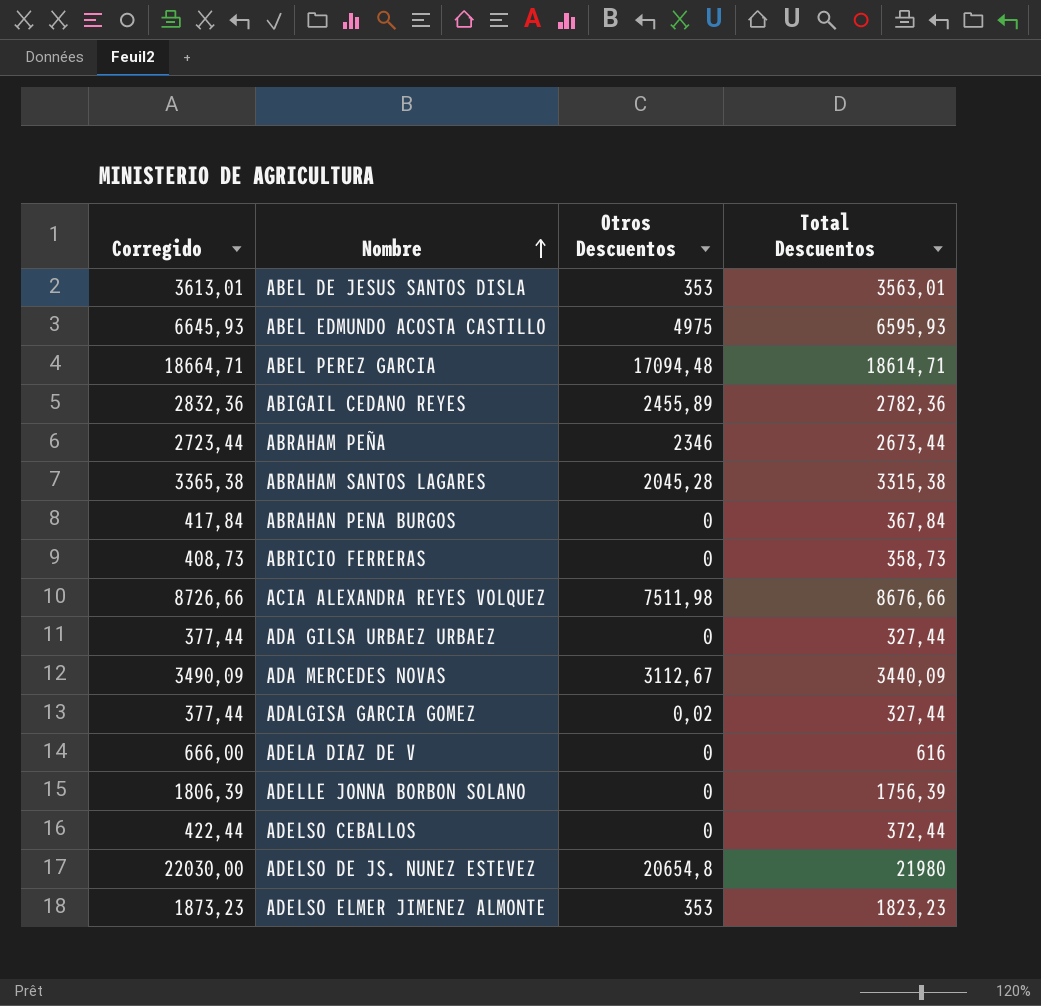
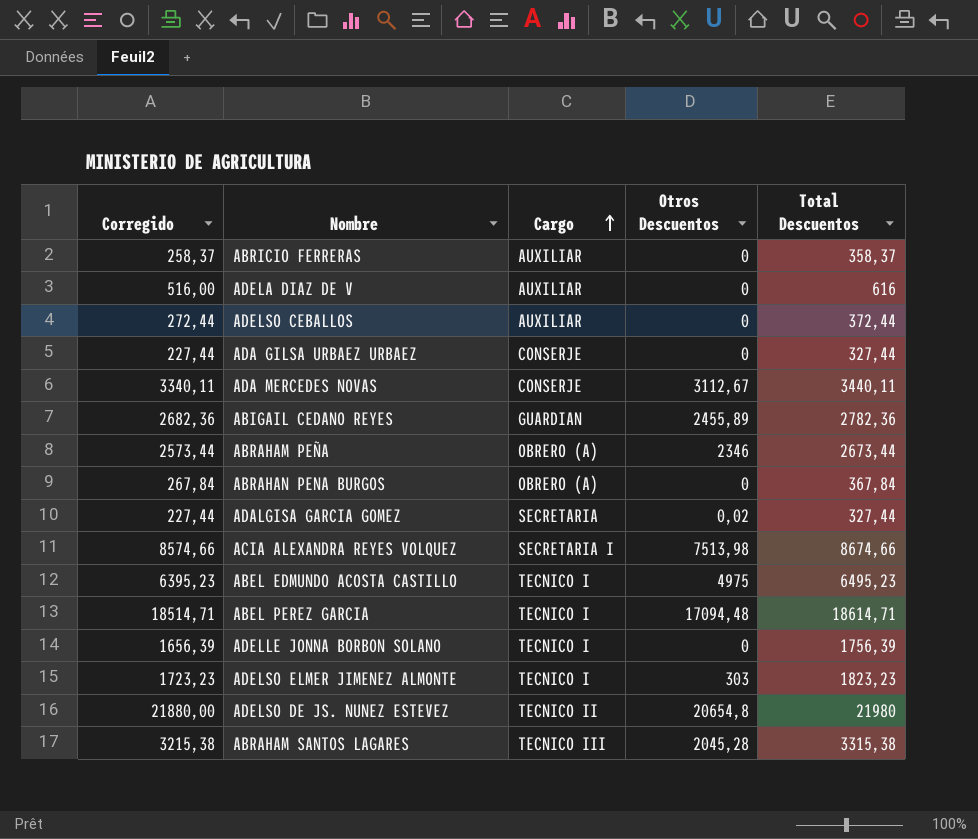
row order: Nombre ascending -> Cargo ascending
column Corregido | formula: [Total Descuentos] + 50 -> [Total Descuentos] - 100
column Cargo | position: none -> 3
row ABEL DE JESUS SANTOS DISLA: 3613,01 | 353 | 3563,01 -> none
ABRICIO FERRERAS | Total Descuentos: 358,73 -> 358,37
ADA MERCEDES NOVAS | Total Descuentos: 3440,09 -> 3440,11
ACIA ALEXANDRA REYES VOLQUEZ | Otros Descuentos: 7511,98 -> 7513,98
ACIA ALEXANDRA REYES VOLQUEZ | Total Descuentos: 8676,66 -> 8674,66
ABEL EDMUNDO ACOSTA CASTILLO | Total Descuentos: 6595,93 -> 6495,23
ADELSO ELMER JIMENEZ ALMONTE | Otros Descuentos: 353 -> 303

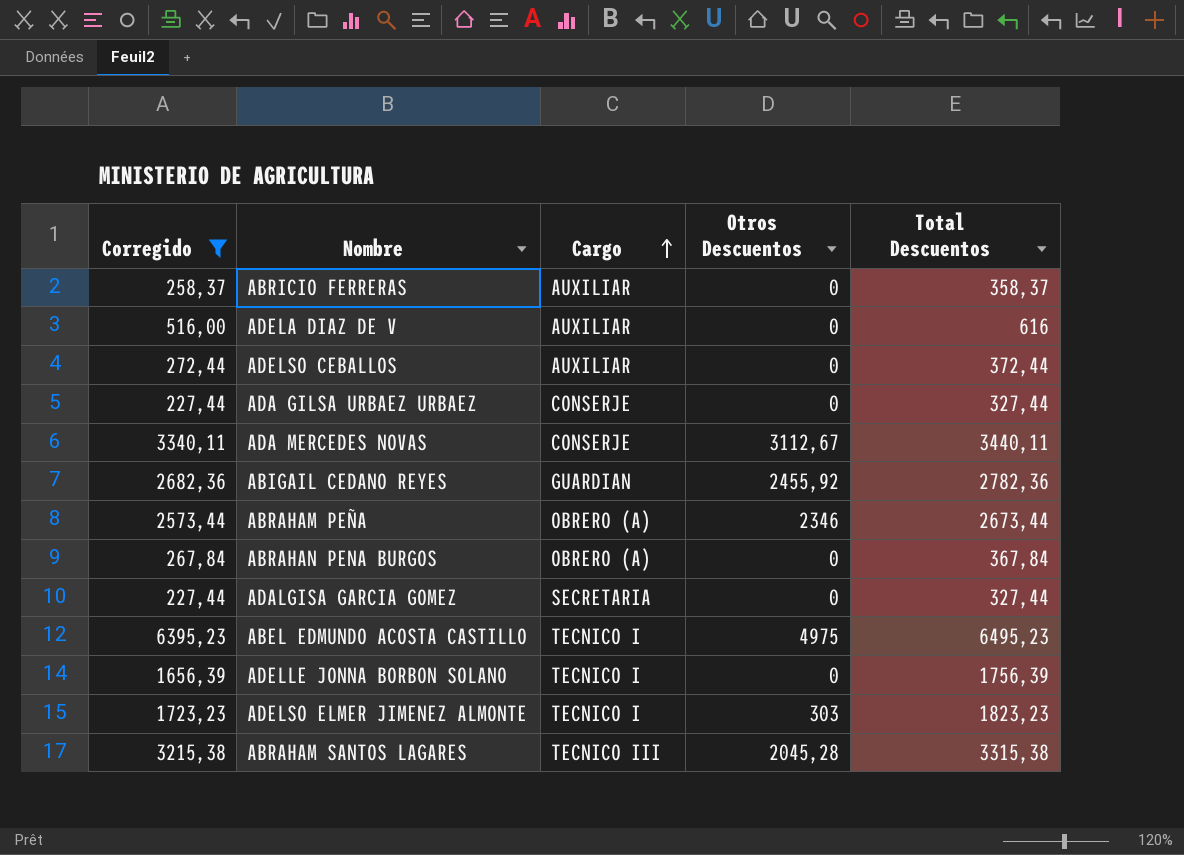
filter: none -> Corregido <= 6395,23
ABIGAIL CEDANO REYES | Otros Descuentos: 2455,89 -> 2455,92
ADALGISA GARCIA GOMEZ | Otros Descuentos: 0,02 -> 0

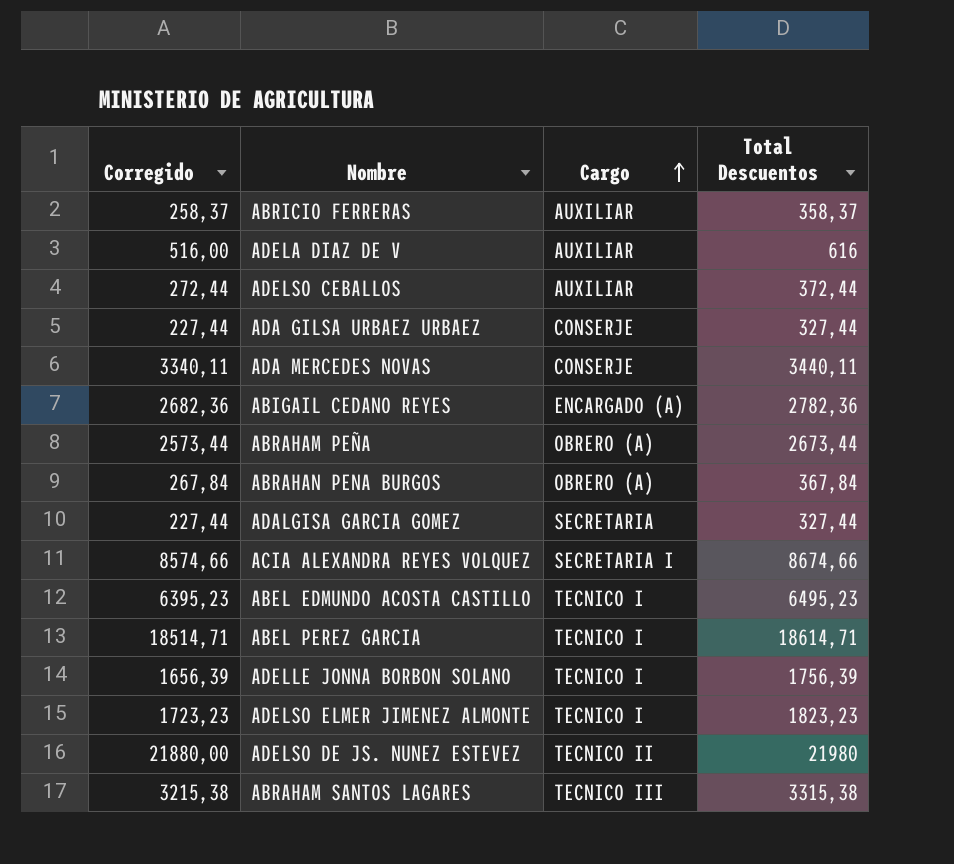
filter: Corregido <= 6395,23 -> none
column Otros Descuentos | position: 4 -> none
ABIGAIL CEDANO REYES | Cargo: GUARDIAN -> ENCARGADO (A)

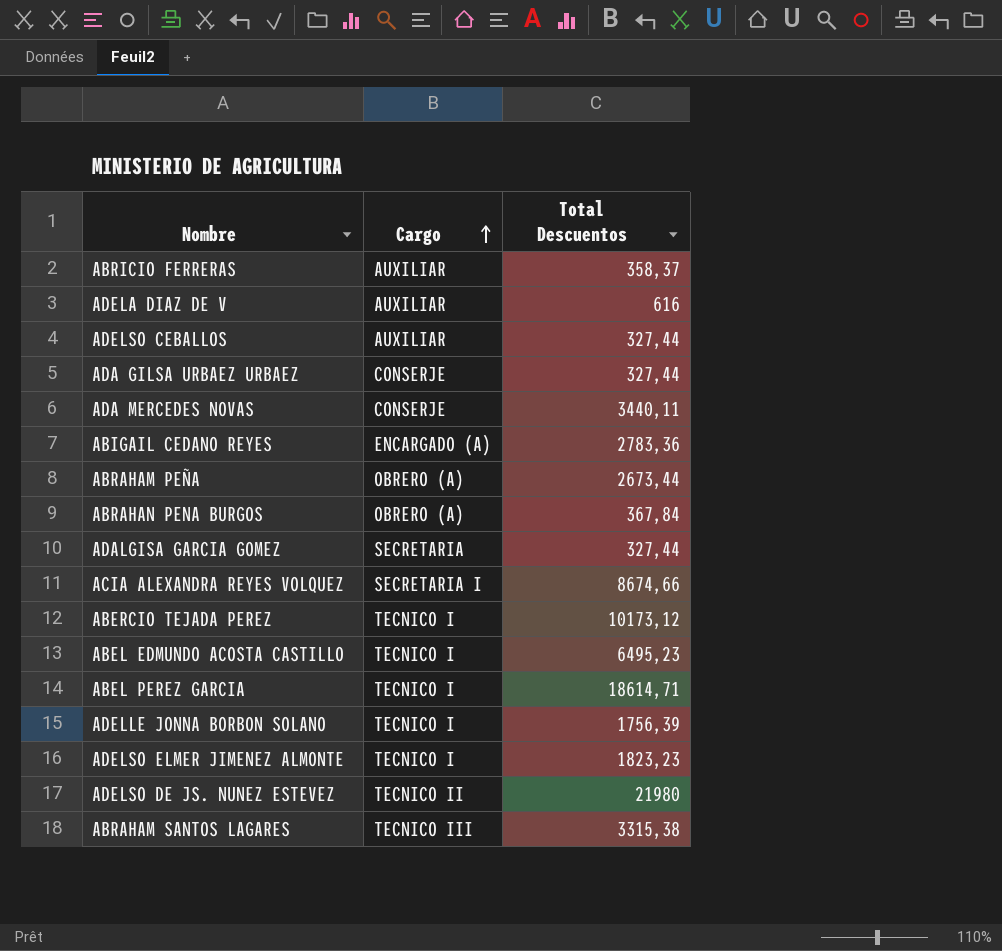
column Corregido | formula: [Total Descuentos] - 100 -> none
ADELSO CEBALLOS | Total Descuentos: 372,44 -> 327,44
ABIGAIL CEDANO REYES | Total Descuentos: 2782,36 -> 2783,36
row ABERCIO TEJADA PEREZ: none -> TECNICO I | 10173,12

